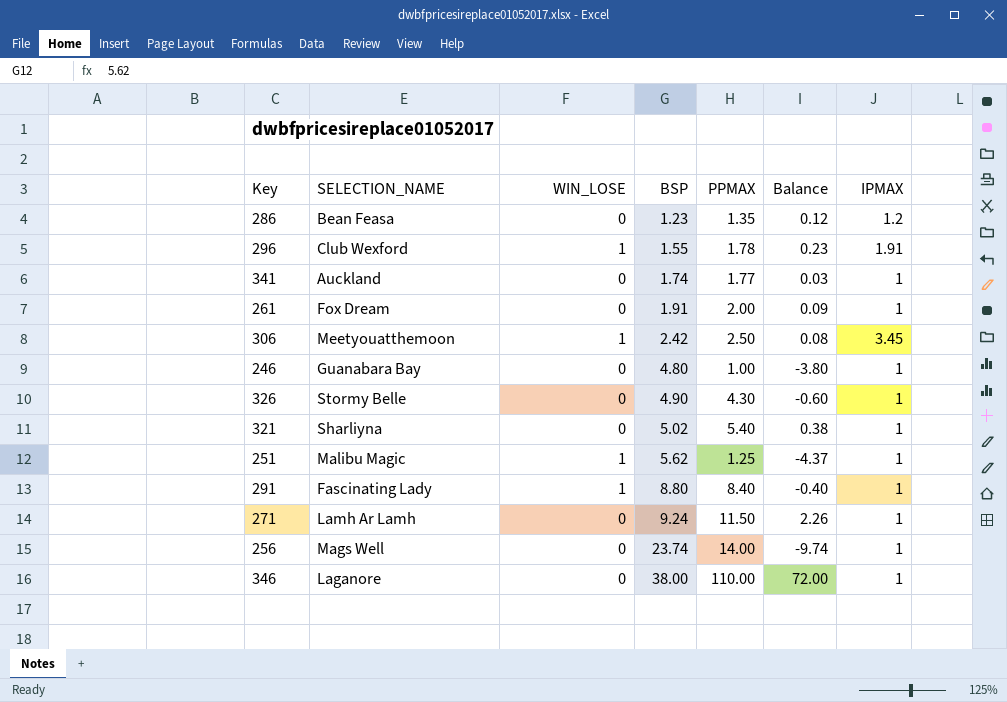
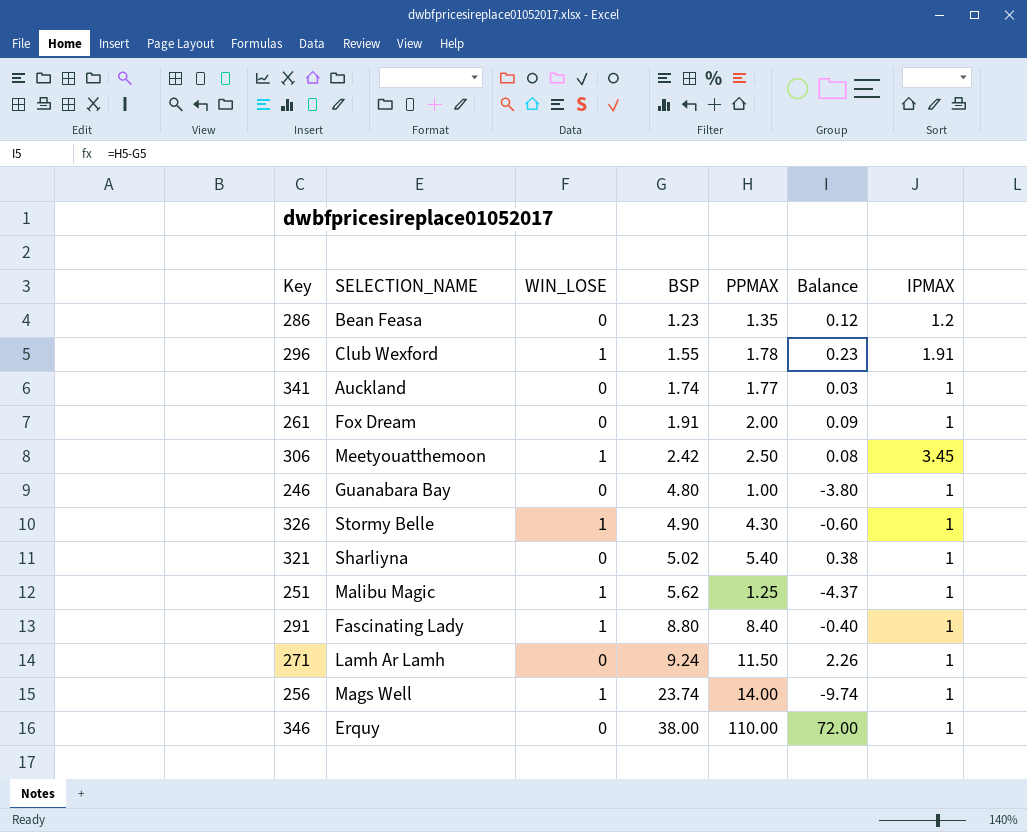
326 | WIN_LOSE: 0 -> 1
256 | WIN_LOSE: 0 -> 1
346 | SELECTION_NAME: Laganore -> Erquy

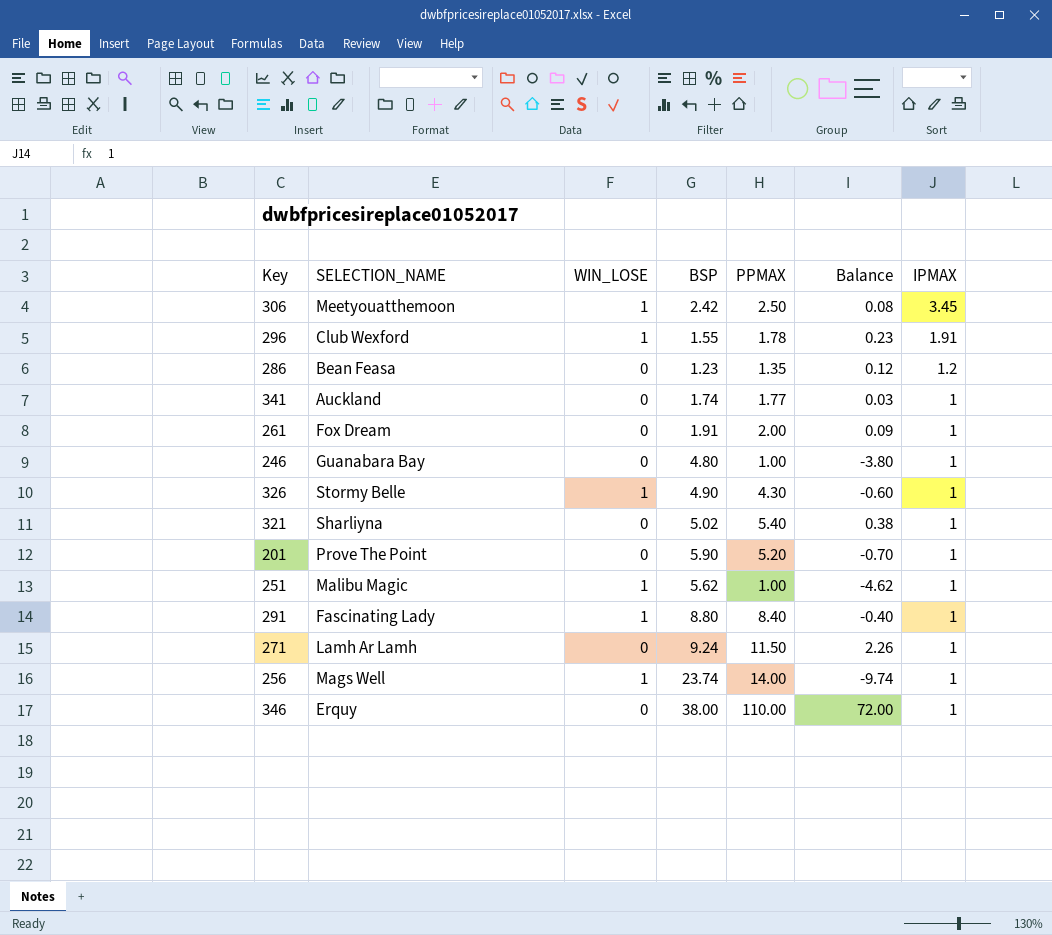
row order: BSP ascending -> IPMAX descending
row 201: none -> Prove The Point | 0 | 5.90 | 5.20 | -0.70 | 1
251 | PPMAX: 1.25 -> 1.00
251 | Balance: -4.37 -> -4.62

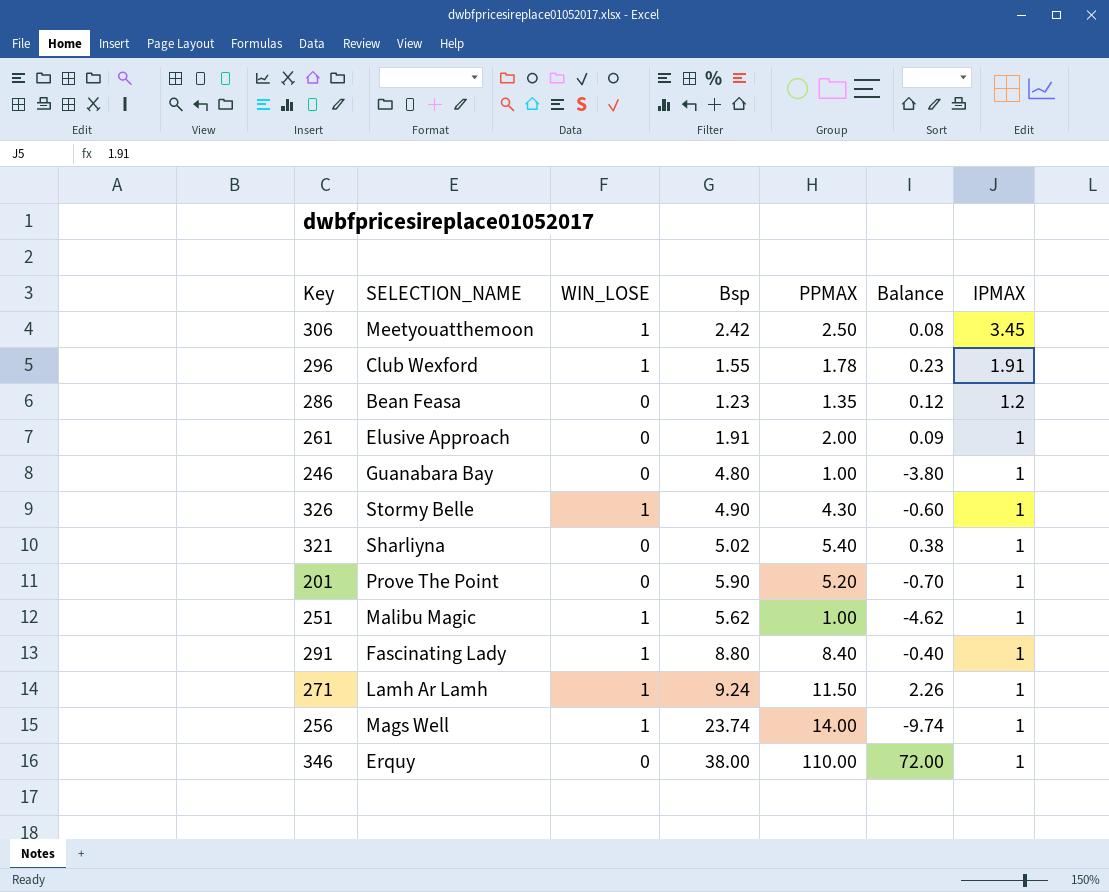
column name: BSP -> Bsp
row 341: Auckland | 0 | 1.74 | 1.77 | 0.03 | 1 -> none
261 | SELECTION_NAME: Fox Dream -> Elusive Approach
271 | WIN_LOSE: 0 -> 1

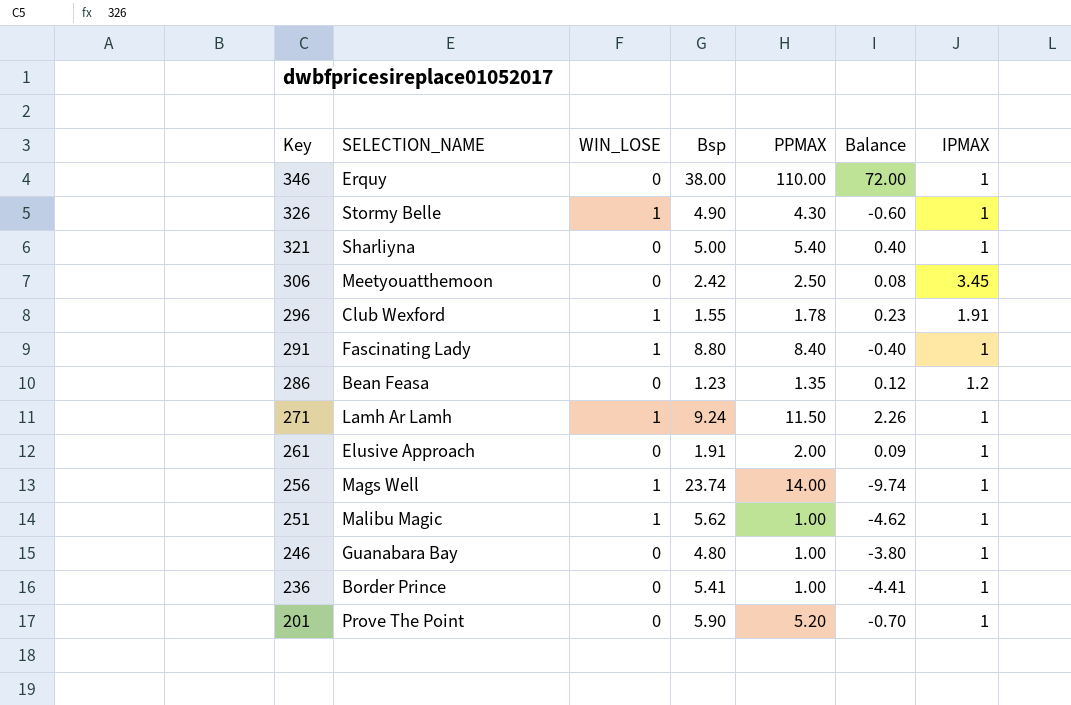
row order: IPMAX descending -> Key descending
321 | Bsp: 5.02 -> 5.00
321 | Balance: 0.38 -> 0.40
306 | WIN_LOSE: 1 -> 0
row 236: none -> Border Prince | 0 | 5.41 | 1.00 | -4.41 | 1

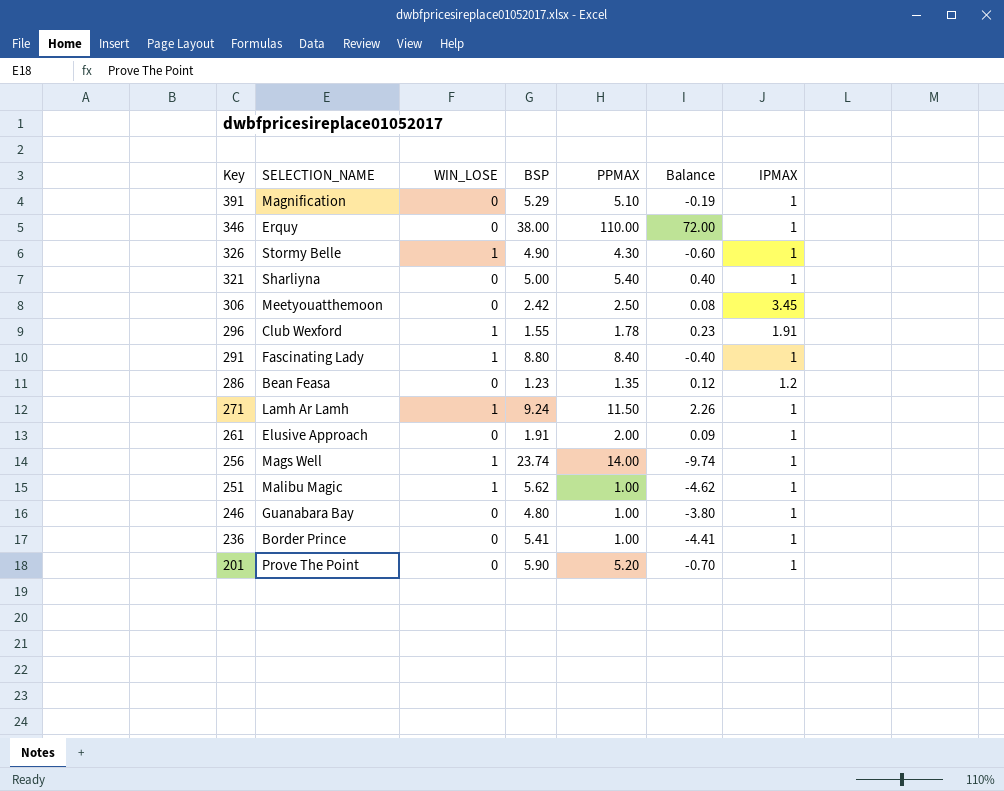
column name: Bsp -> BSP
row 391: none -> Magnification | 0 | 5.29 | 5.10 | -0.19 | 1

